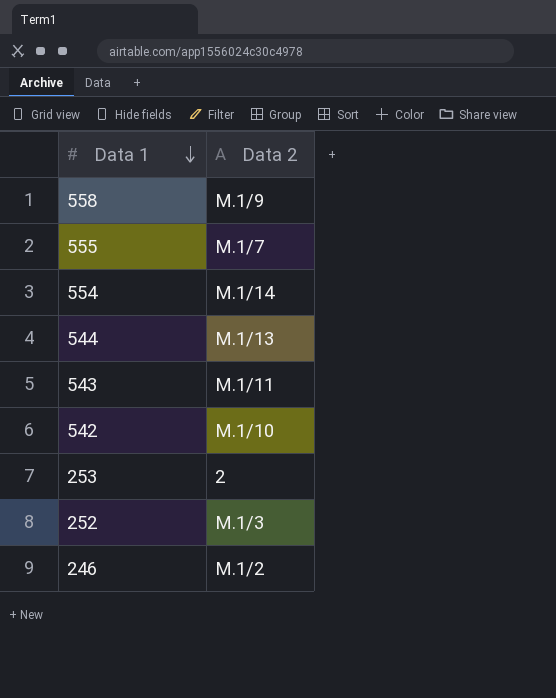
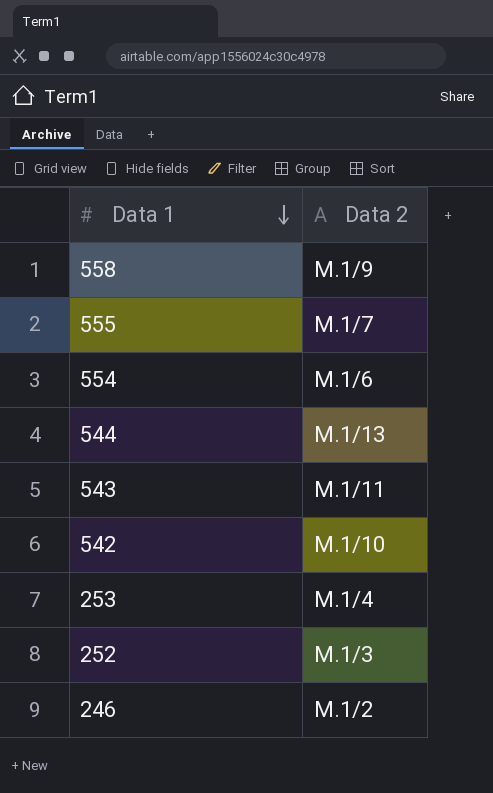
554 | Data 2: M.1/14 -> M.1/6
253 | Data 2: 2 -> M.1/4

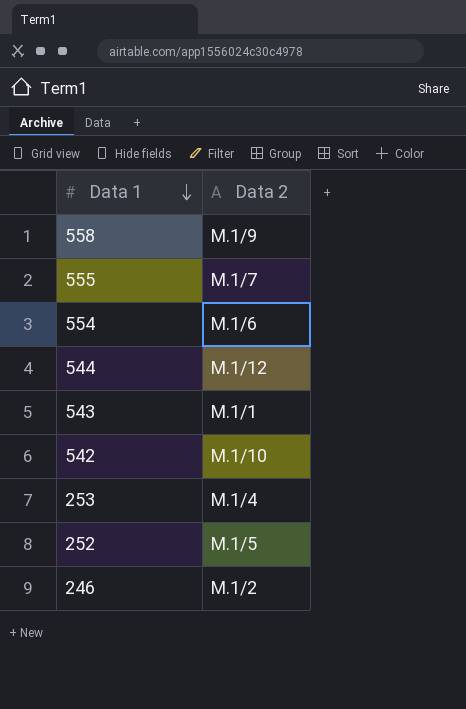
544 | Data 2: M.1/13 -> M.1/12
543 | Data 2: M.1/11 -> M.1/1
252 | Data 2: M.1/3 -> M.1/5

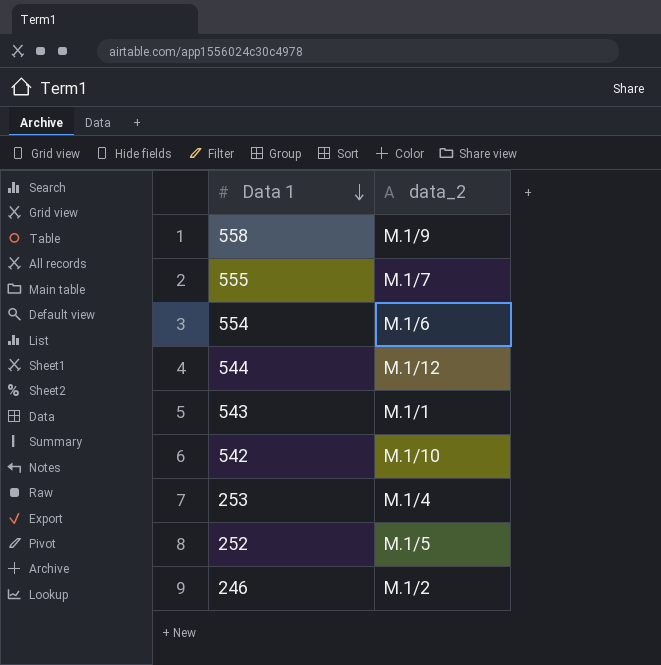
column name: Data 2 -> data_2

